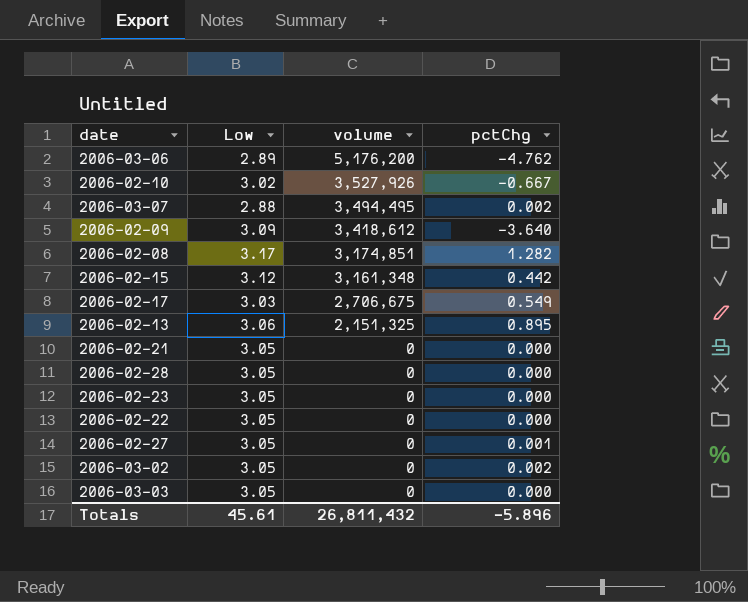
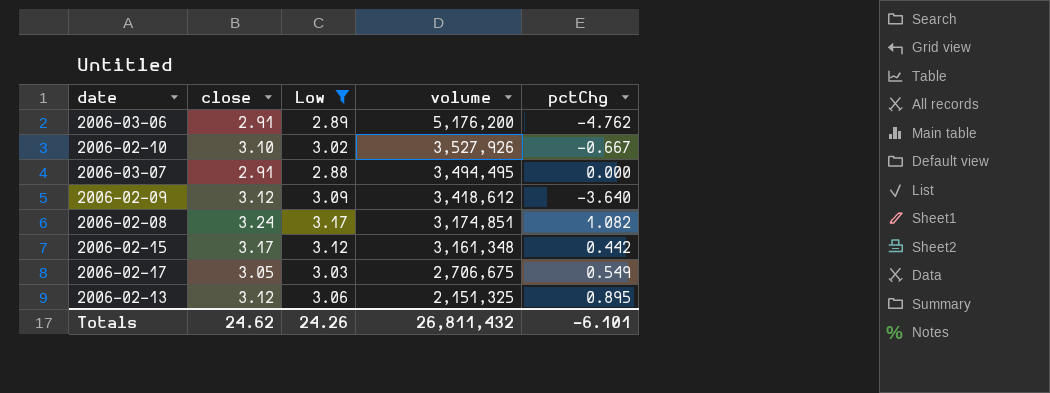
filter: none -> Low != 3.05
column close | position: none -> 2
2006-03-07 | pctChg: 0.002 -> 0.000
2006-02-08 | pctChg: 1.282 -> 1.082
Totals | Low: 45.61 -> 24.26
Totals | pctChg: -5.896 -> -6.101

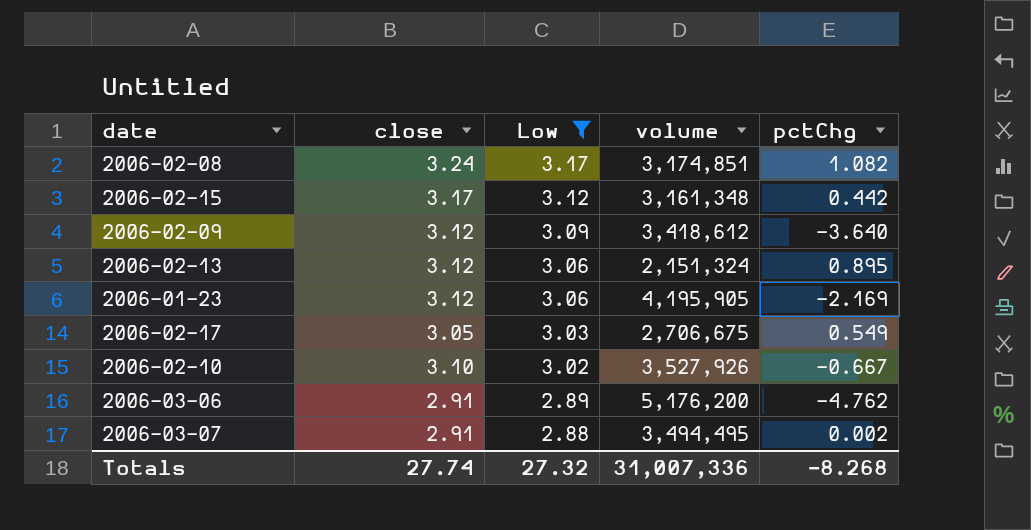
row order: volume descending -> Low descending
2006-02-13 | volume: 2,151,325 -> 2,151,324
row 2006-01-23: none -> 3.12 | 3.06 | 4,195,905 | -2.169
2006-03-07 | pctChg: 0.000 -> 0.002
Totals | close: 24.62 -> 27.74
Totals | Low: 24.26 -> 27.32
Totals | volume: 26,811,432 -> 31,007,336
Totals | pctChg: -6.101 -> -8.268

